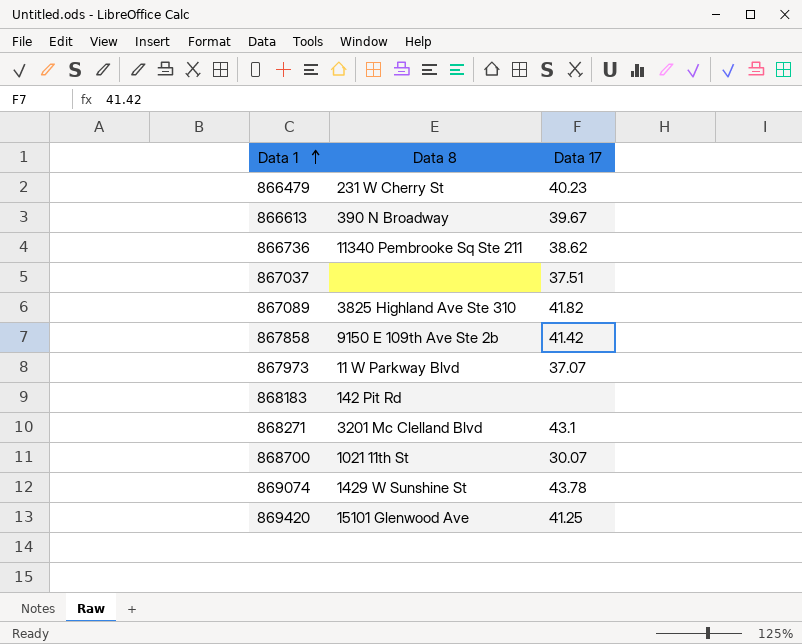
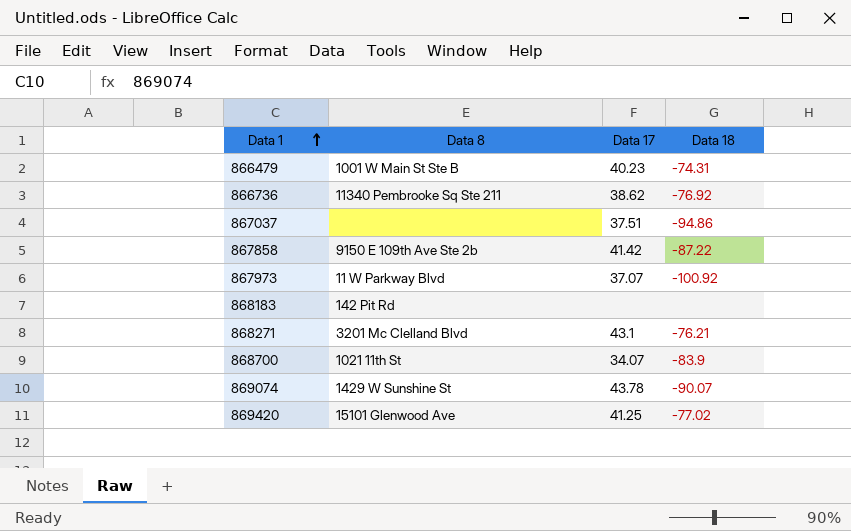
column Data 18 | position: none -> 4
row 866613: 390 N Broadway | 39.67 -> none
row 867089: 3825 Highland Ave Ste 310 | 41.82 -> none
866479 | Data 8: 231 W Cherry St -> 1001 W Main St Ste B
868700 | Data 17: 30.07 -> 34.07

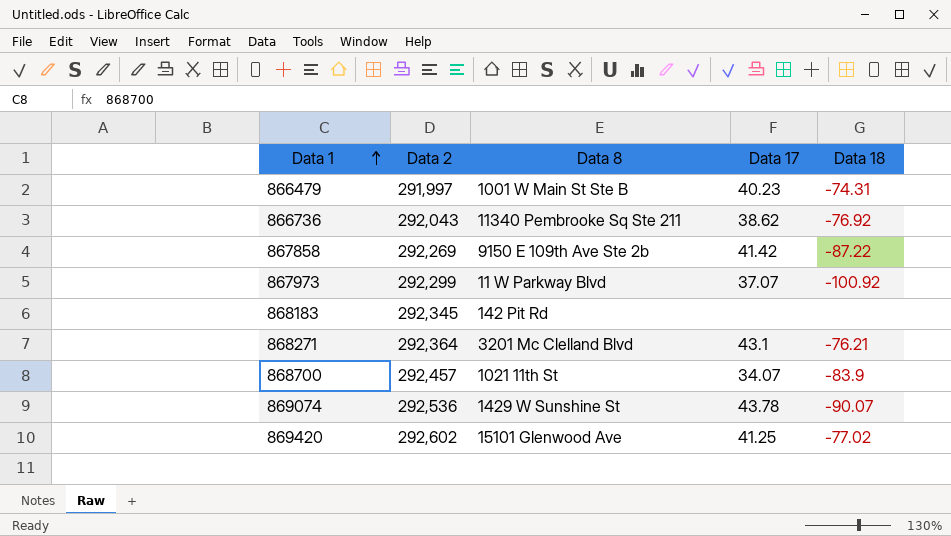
column Data 2 | position: none -> 2
row 867037: none | 37.51 | -94.86 -> none

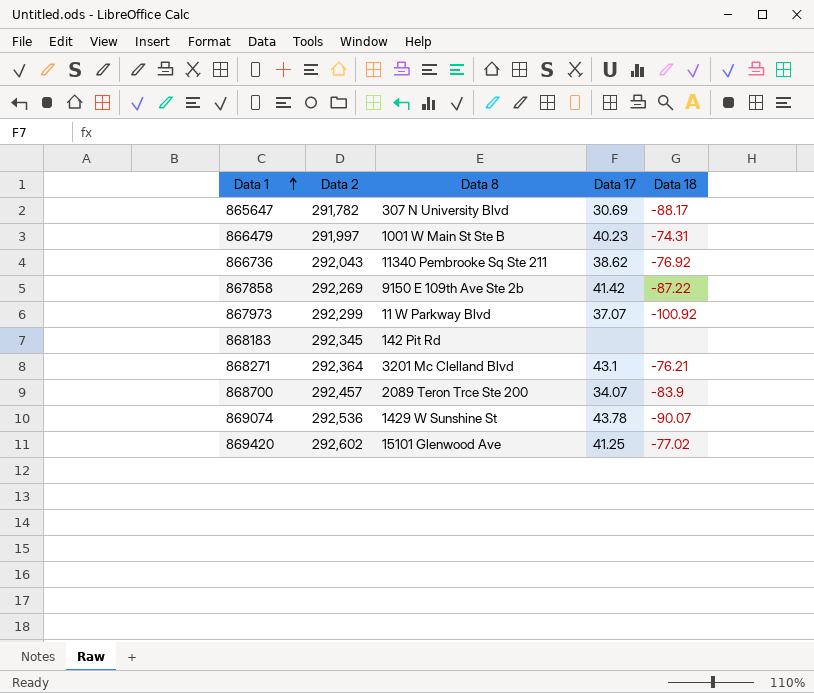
row 865647: none -> 291,782 | 307 N University Blvd | 30.69 | -88.17
868700 | Data 8: 1021 11th St -> 2089 Teron Trce Ste 200

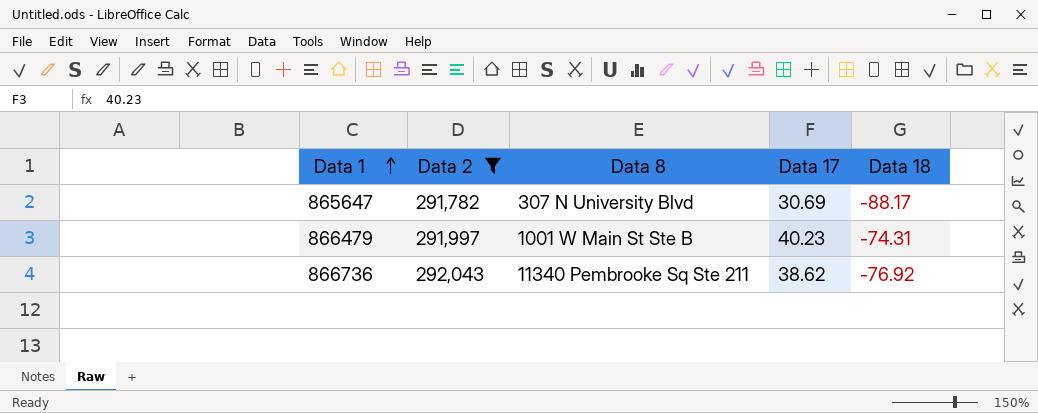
filter: none -> Data 2 <= 292,043

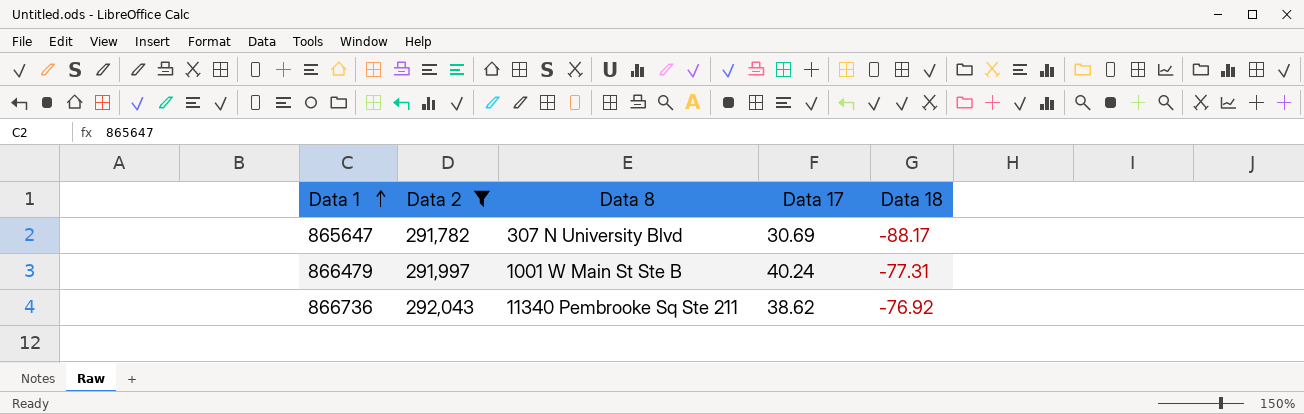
866479 | Data 17: 40.23 -> 40.24
866479 | Data 18: -74.31 -> -77.31

